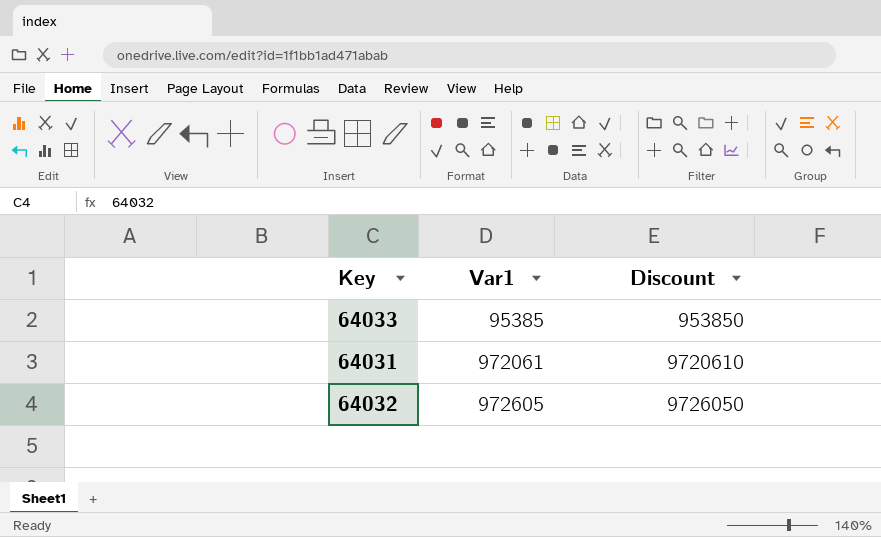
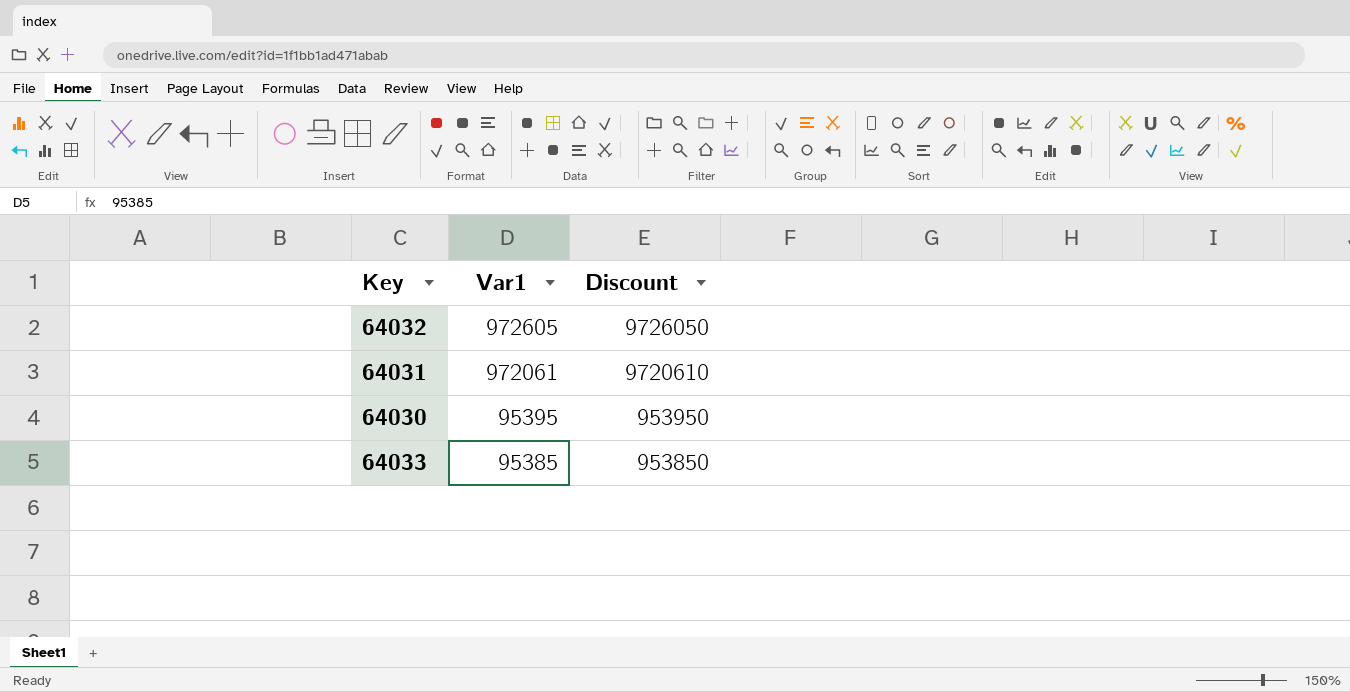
row order: Var1 ascending -> Var1 descending
row 64030: none -> 95395 | 953950

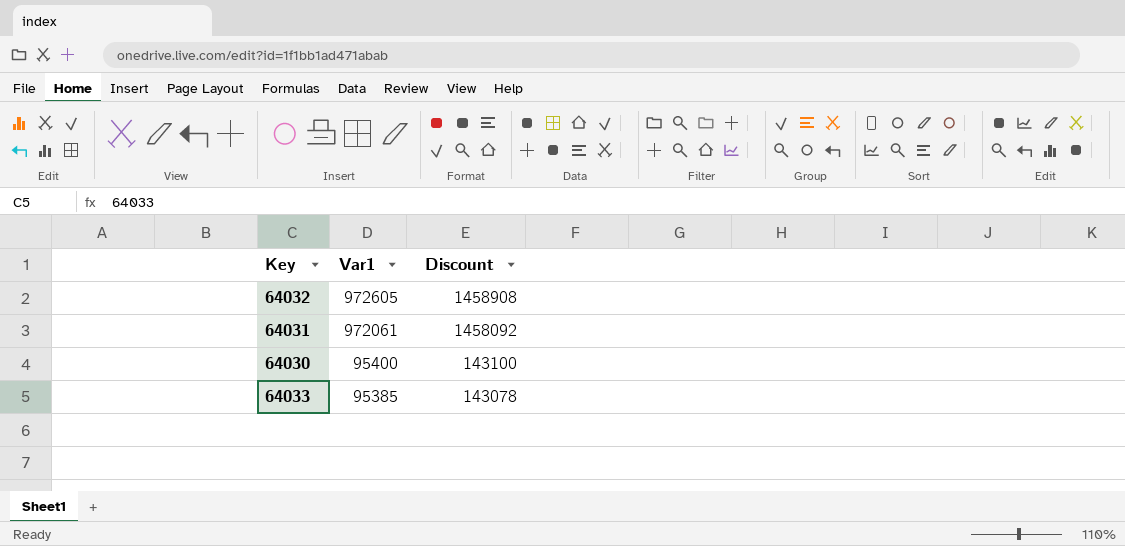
column Discount | formula: [Var1] * 10 -> [Var1] * 1.5
64030 | Var1: 95395 -> 95400

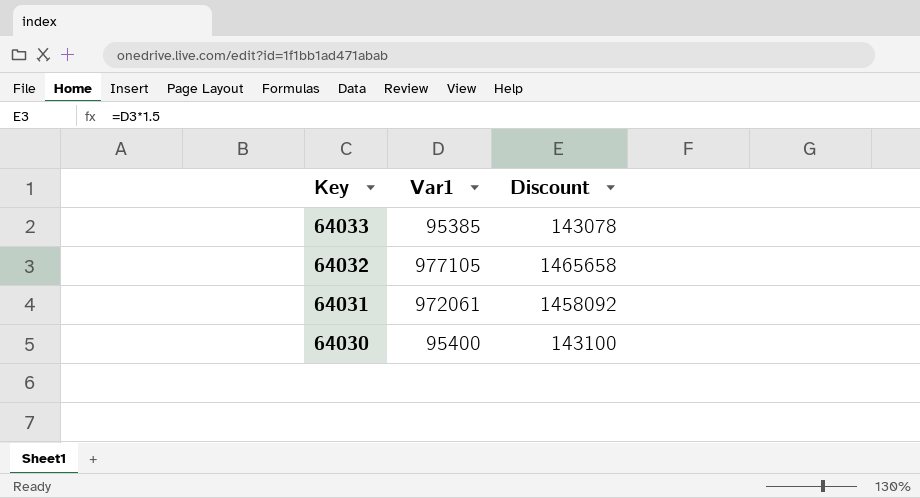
row order: Var1 descending -> Key descending
64032 | Var1: 972605 -> 977105
64032 | Discount: 1458908 -> 1465658

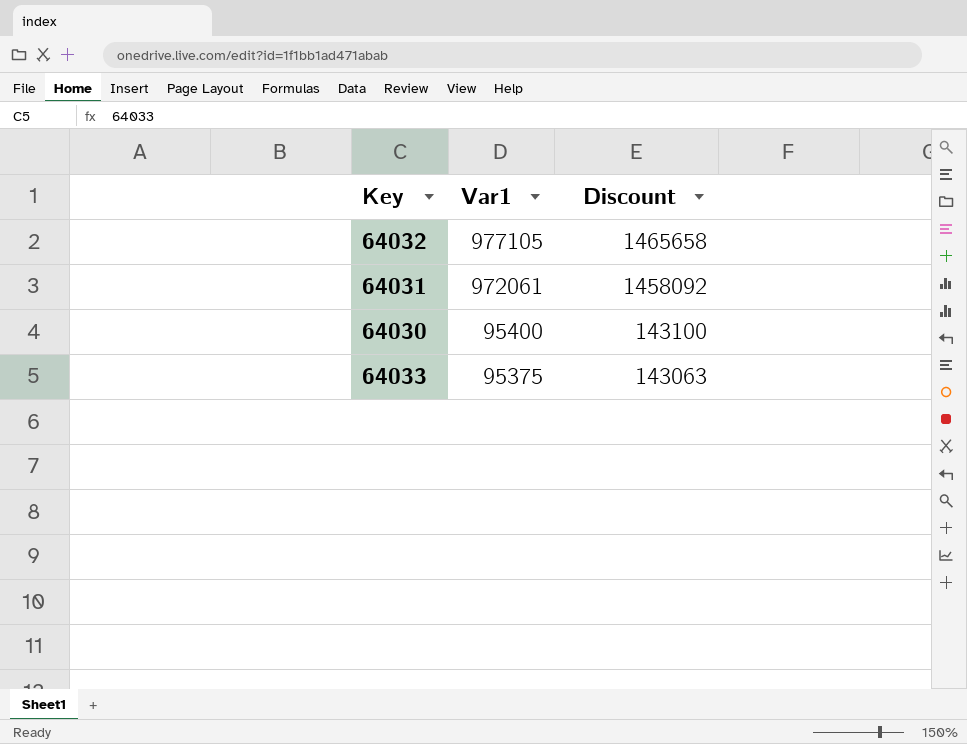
row order: Key descending -> Var1 descending
64033 | Var1: 95385 -> 95375
64033 | Discount: 143078 -> 143063

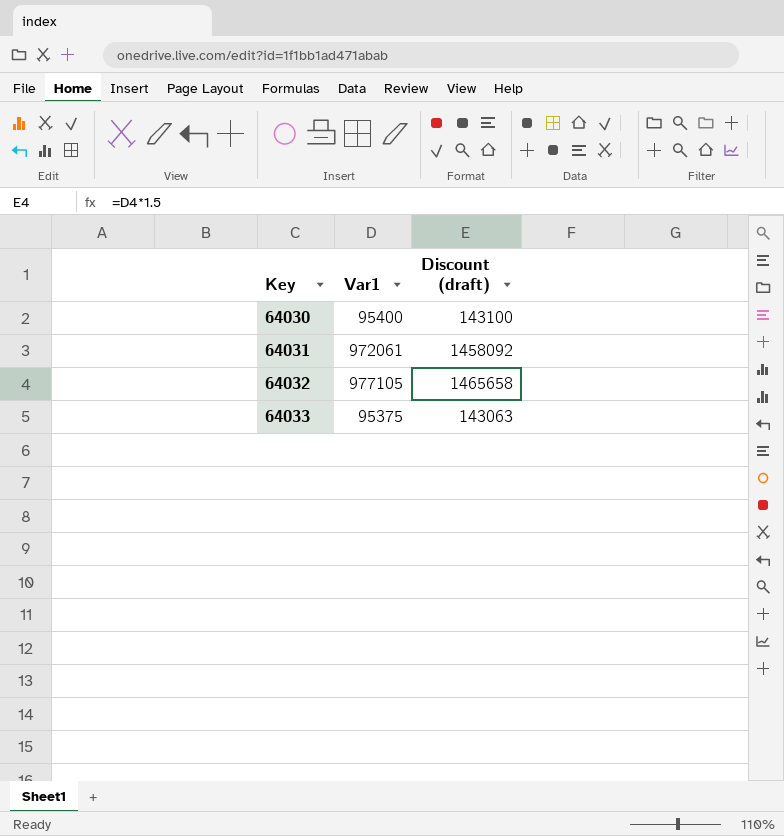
row order: Var1 descending -> Key ascending
column name: Discount -> Discount (draft)

